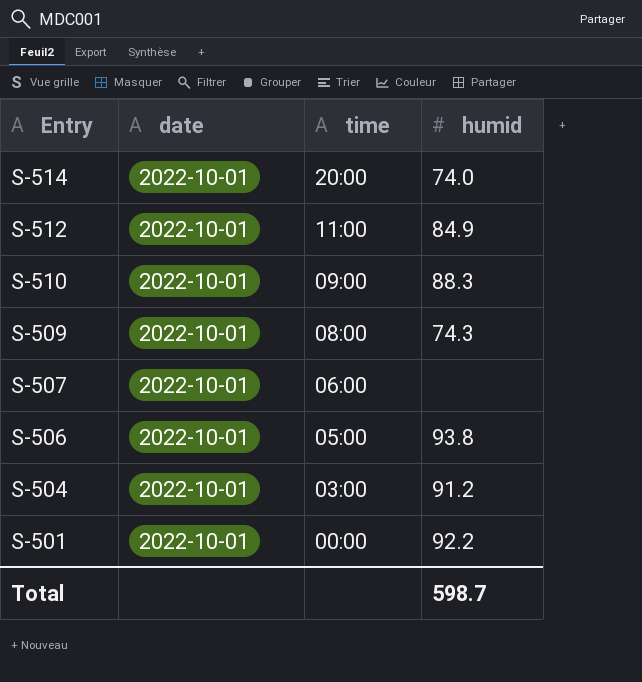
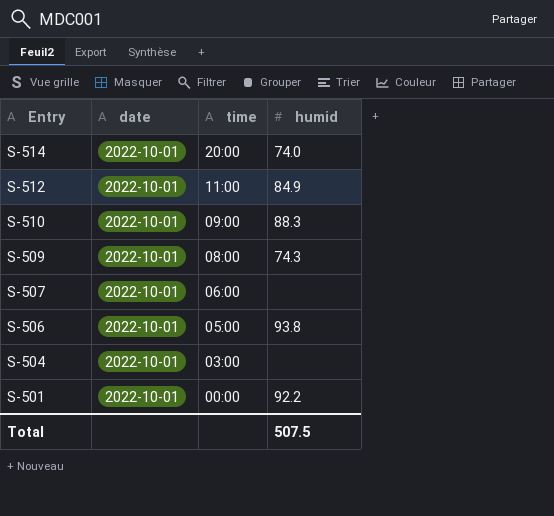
S-504 | humid: 91.2 -> none
Total | humid: 598.7 -> 507.5

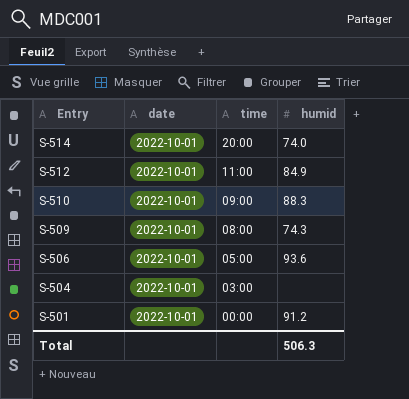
row S-507: 2022-10-01 | 06:00 | none -> none
S-506 | humid: 93.8 -> 93.6
S-501 | humid: 92.2 -> 91.2
Total | humid: 507.5 -> 506.3

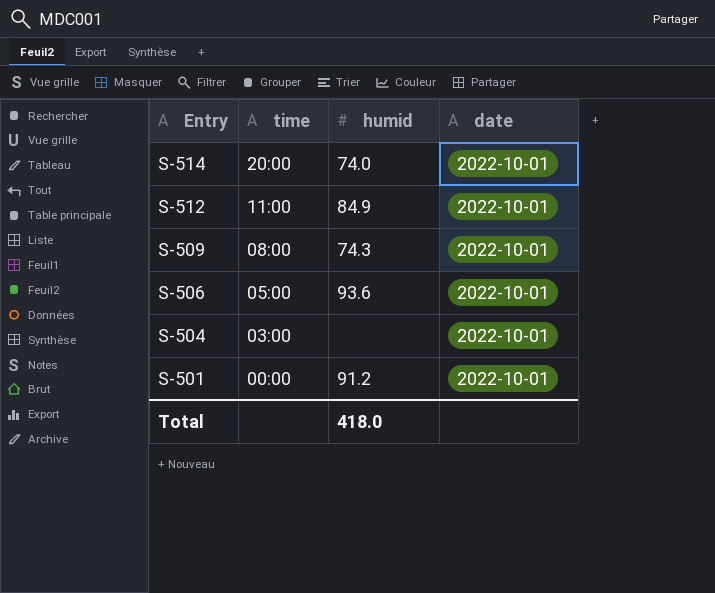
column date | position: 2 -> 4
row S-510: 2022-10-01 | 09:00 | 88.3 -> none
Total | humid: 506.3 -> 418.0

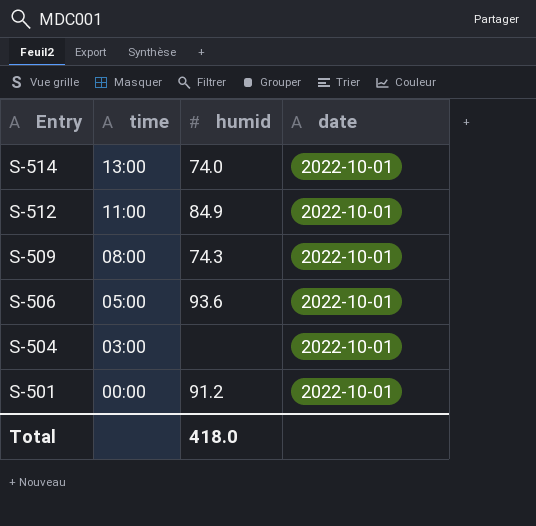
S-514 | time: 20:00 -> 13:00

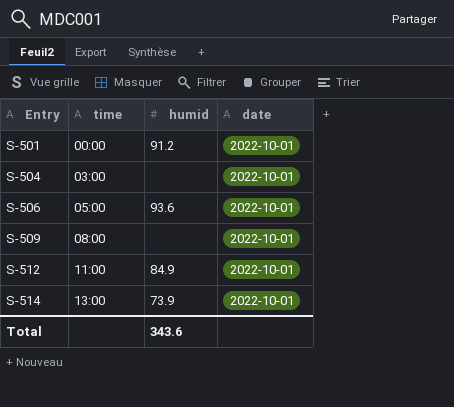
row order: Entry descending -> Entry ascending
S-509 | humid: 74.3 -> none
S-514 | humid: 74.0 -> 73.9
Total | humid: 418.0 -> 343.6

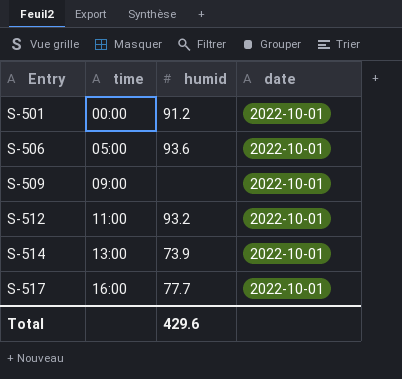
row S-504: 03:00 | none | 2022-10-01 -> none
S-509 | time: 08:00 -> 09:00
S-512 | humid: 84.9 -> 93.2
row S-517: none -> 16:00 | 77.7 | 2022-10-01
Total | humid: 343.6 -> 429.6

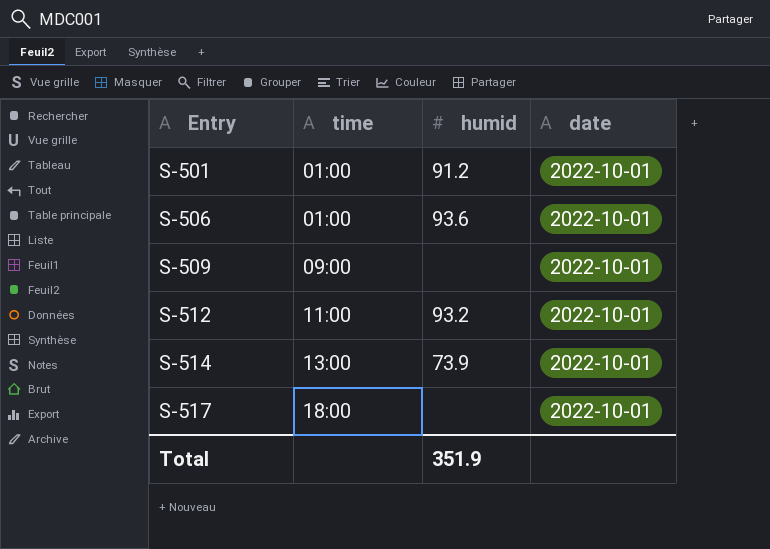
S-501 | time: 00:00 -> 01:00
S-506 | time: 05:00 -> 01:00
S-517 | time: 16:00 -> 18:00
S-517 | humid: 77.7 -> none
Total | humid: 429.6 -> 351.9

